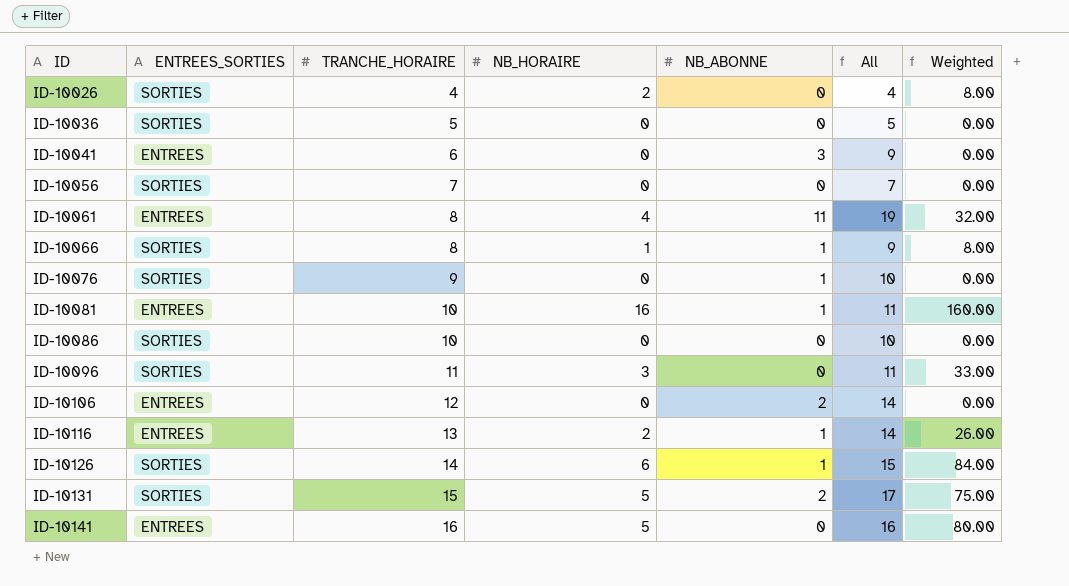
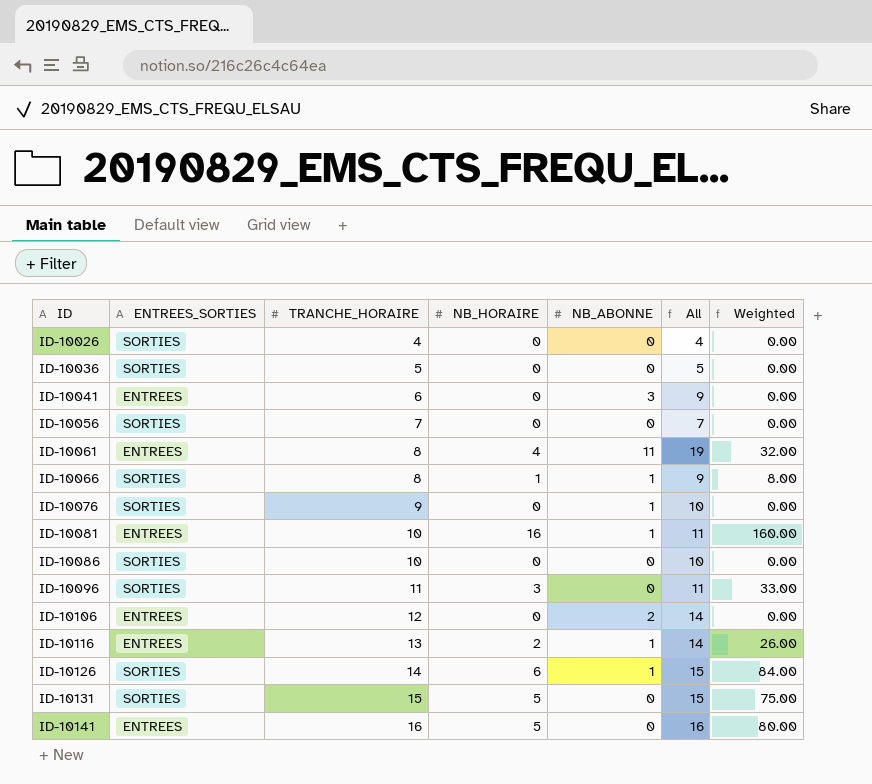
ID-10026 | NB_HORAIRE: 2 -> 0
ID-10026 | Weighted: 8.00 -> 0.00
ID-10131 | NB_ABONNE: 2 -> 0
ID-10131 | All: 17 -> 15

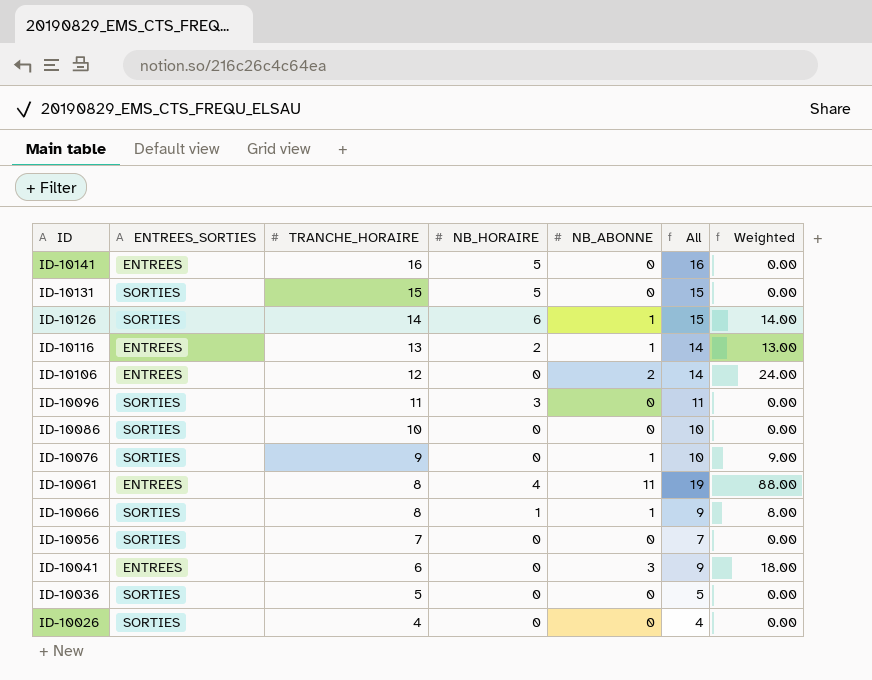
row order: ID ascending -> TRANCHE_HORAIRE descending
column Weighted | formula: [TRANCHE_HORAIRE] * [NB_HORAIRE] -> [TRANCHE_HORAIRE] * [NB_ABONNE]
row ID-10081: ENTREES | 10 | 16 | 1 | 11 | 160.00 -> none

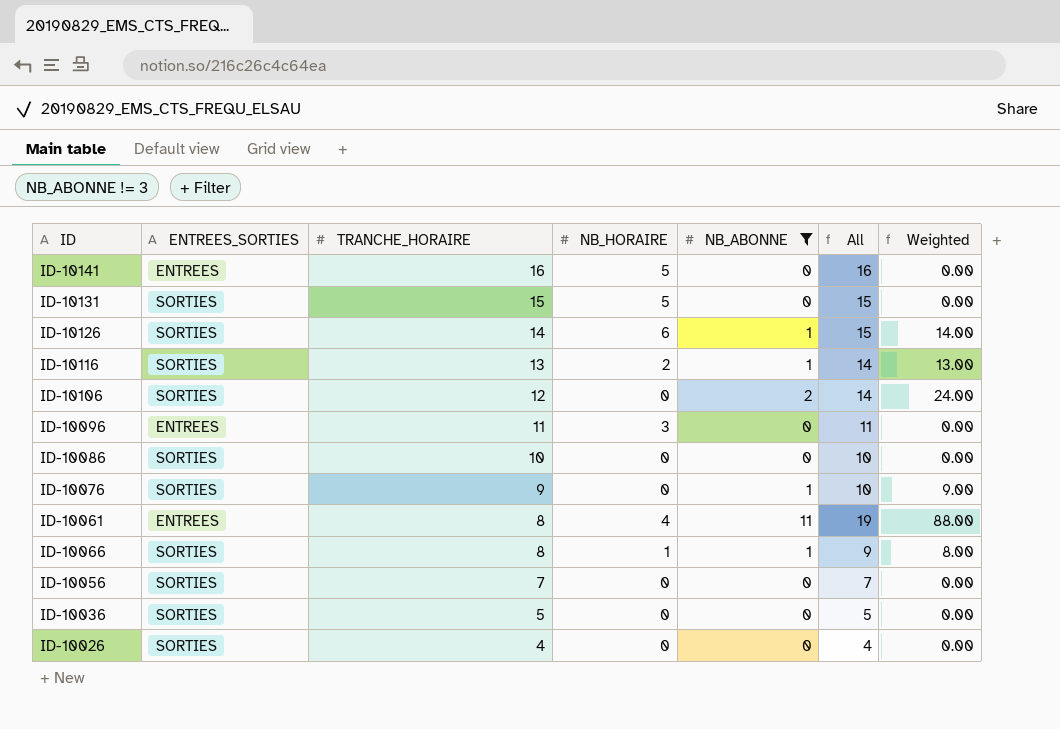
filter: none -> NB_ABONNE != 3
ID-10116 | ENTREES_SORTIES: ENTREES -> SORTIES
ID-10106 | ENTREES_SORTIES: ENTREES -> SORTIES
ID-10096 | ENTREES_SORTIES: SORTIES -> ENTREES

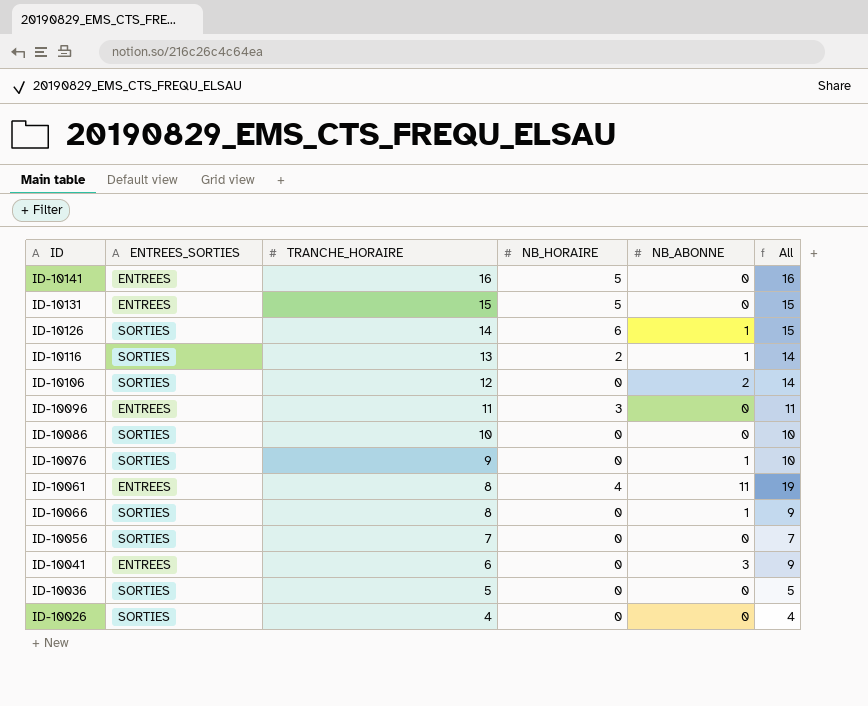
filter: NB_ABONNE != 3 -> none
column Weighted | formula: [TRANCHE_HORAIRE] * [NB_ABONNE] -> none
ID-10131 | ENTREES_SORTIES: SORTIES -> ENTREES
ID-10066 | NB_HORAIRE: 1 -> 0

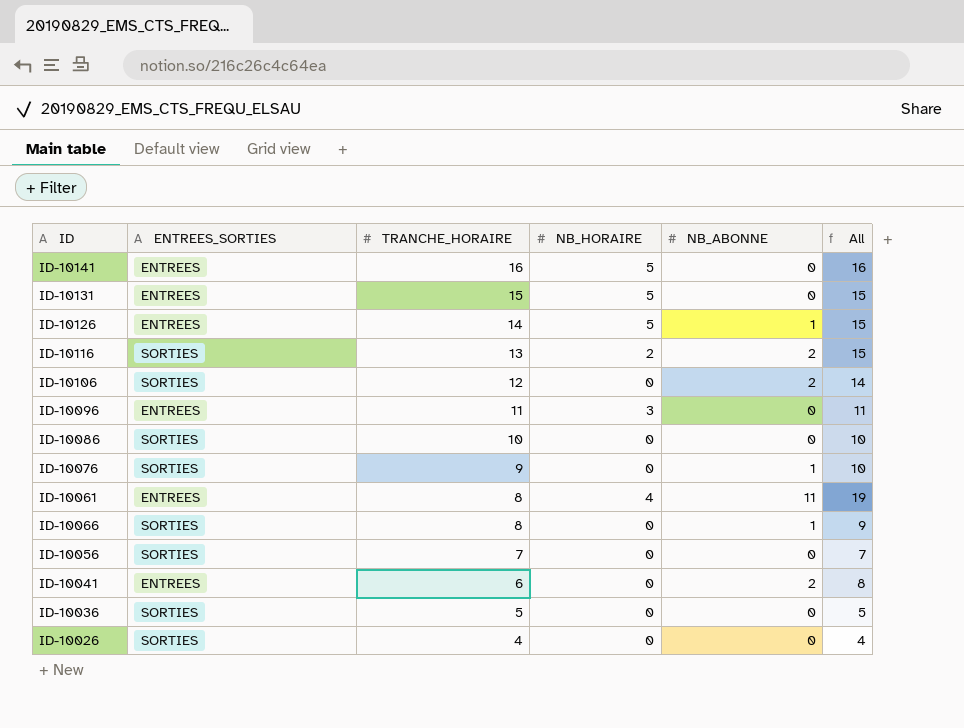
ID-10126 | ENTREES_SORTIES: SORTIES -> ENTREES
ID-10126 | NB_HORAIRE: 6 -> 5
ID-10116 | NB_ABONNE: 1 -> 2
ID-10116 | All: 14 -> 15
ID-10041 | NB_ABONNE: 3 -> 2
ID-10041 | All: 9 -> 8

